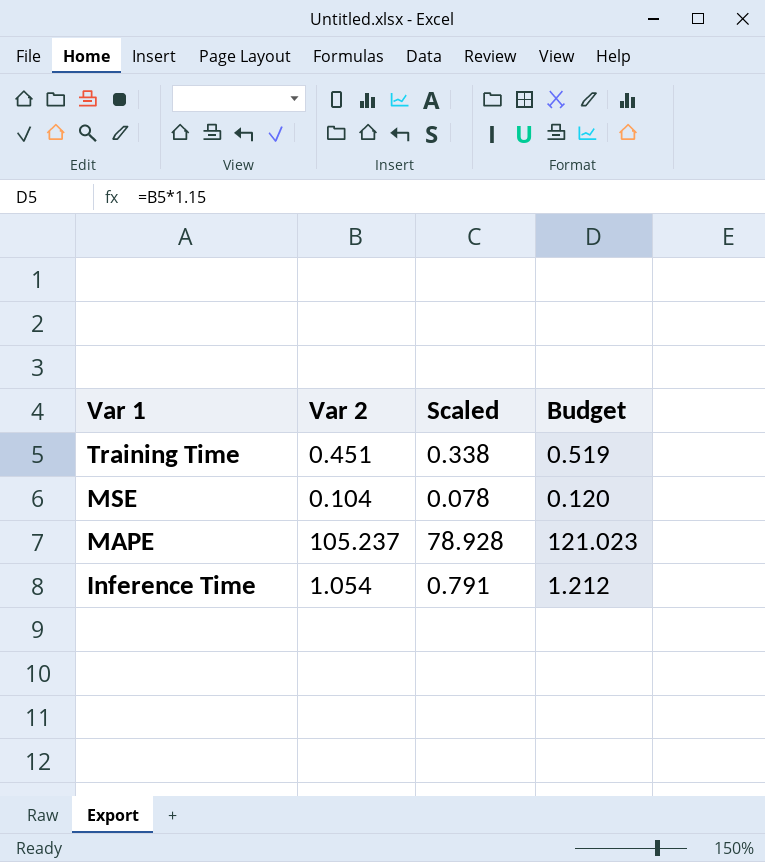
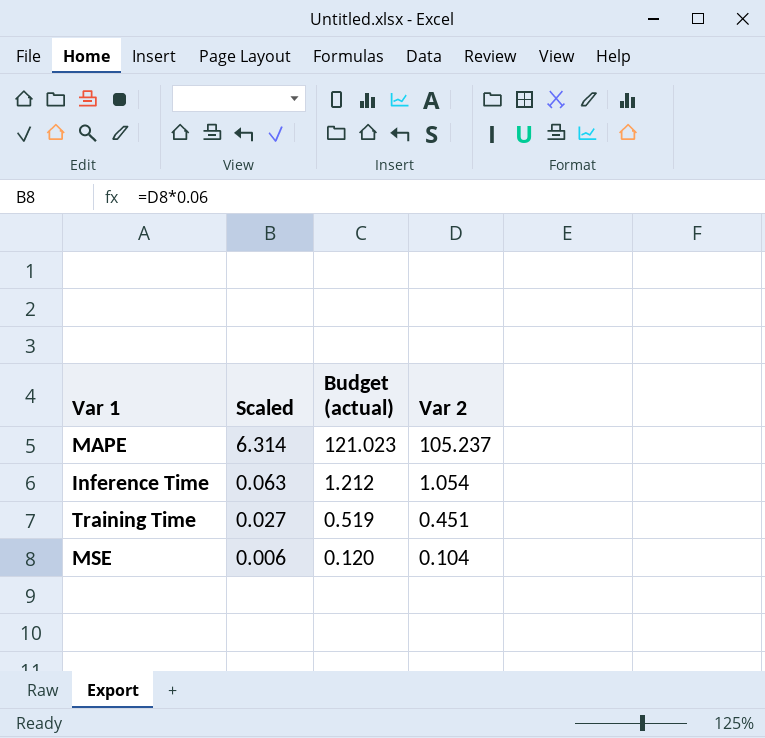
row order: Var 1 descending -> Scaled descending
column Scaled | formula: [Var 2] * 0.75 -> [Var 2] * 0.06
column name: Budget -> Budget (actual)
column Var 2 | position: 2 -> 4

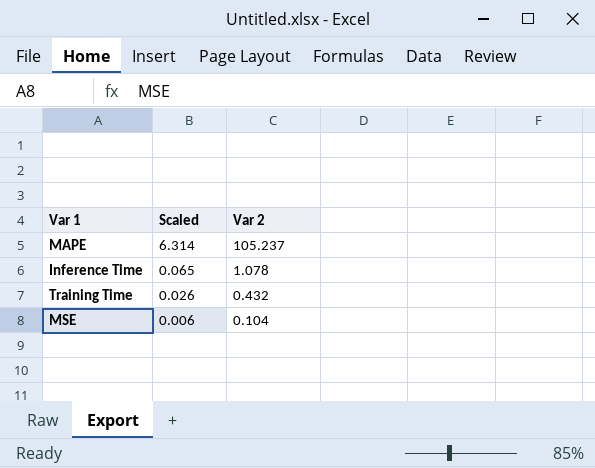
column Budget (actual) | formula: [Var 2] * 1.15 -> none
Inference Time | Scaled: 0.063 -> 0.065
Inference Time | Var 2: 1.054 -> 1.078
Training Time | Scaled: 0.027 -> 0.026
Training Time | Var 2: 0.451 -> 0.432

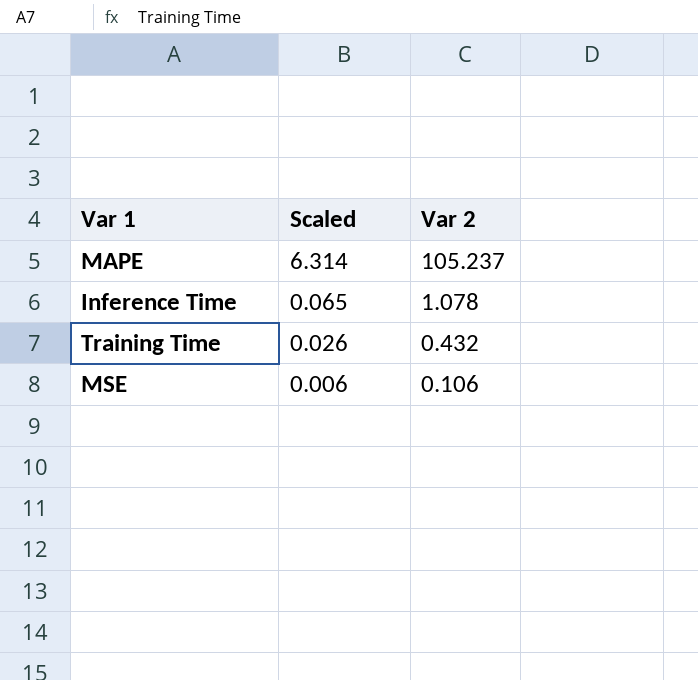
MSE | Var 2: 0.104 -> 0.106

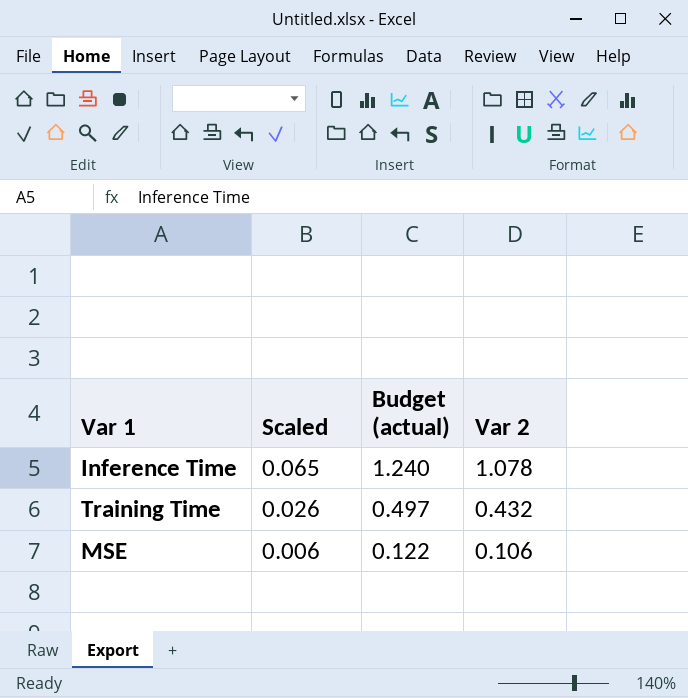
column Budget (actual) | formula: none -> [Var 2] * 1.15
row MAPE: 6.314 | 105.237 -> none

